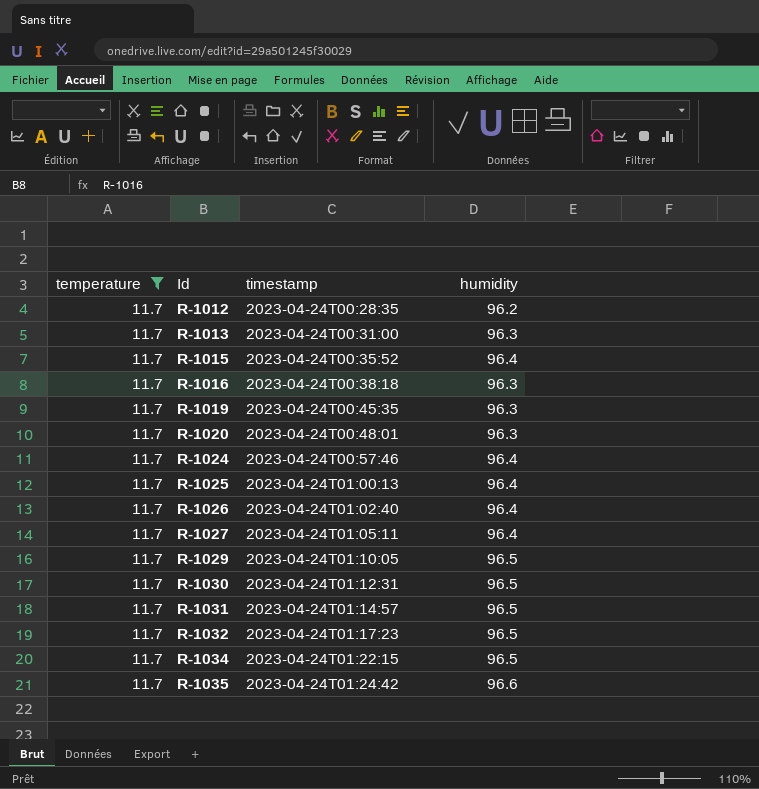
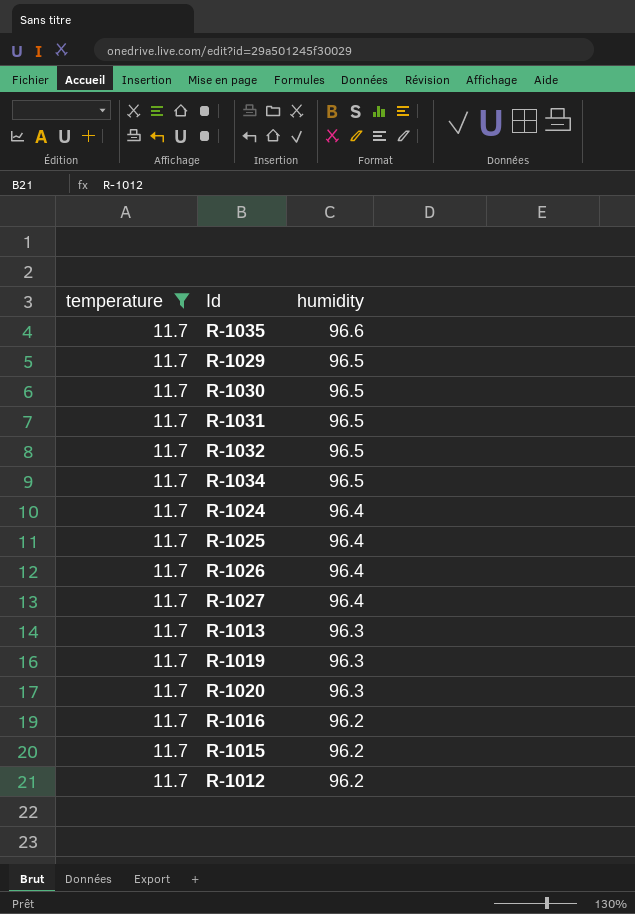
row order: Id ascending -> humidity descending
column timestamp | position: 3 -> none
R-1016 | humidity: 96.3 -> 96.2
R-1015 | humidity: 96.4 -> 96.2

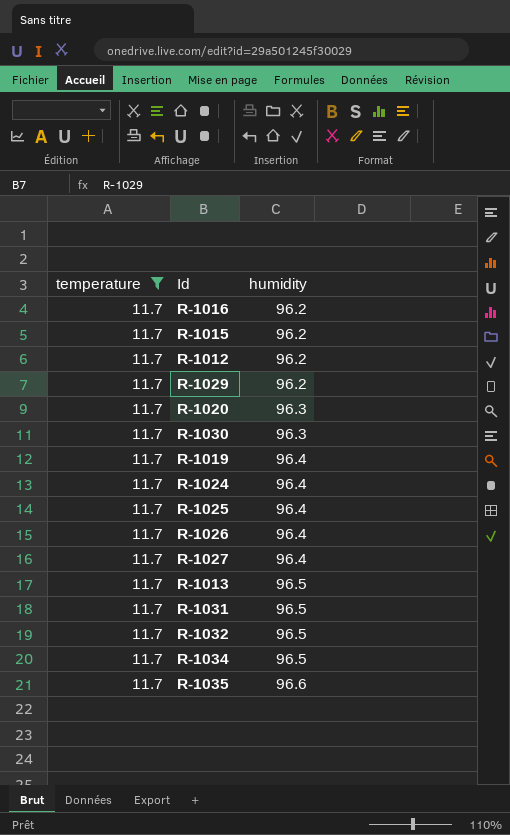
row order: humidity descending -> humidity ascending
R-1029 | humidity: 96.5 -> 96.2
R-1030 | humidity: 96.5 -> 96.3
R-1019 | humidity: 96.3 -> 96.4
R-1013 | humidity: 96.3 -> 96.5

